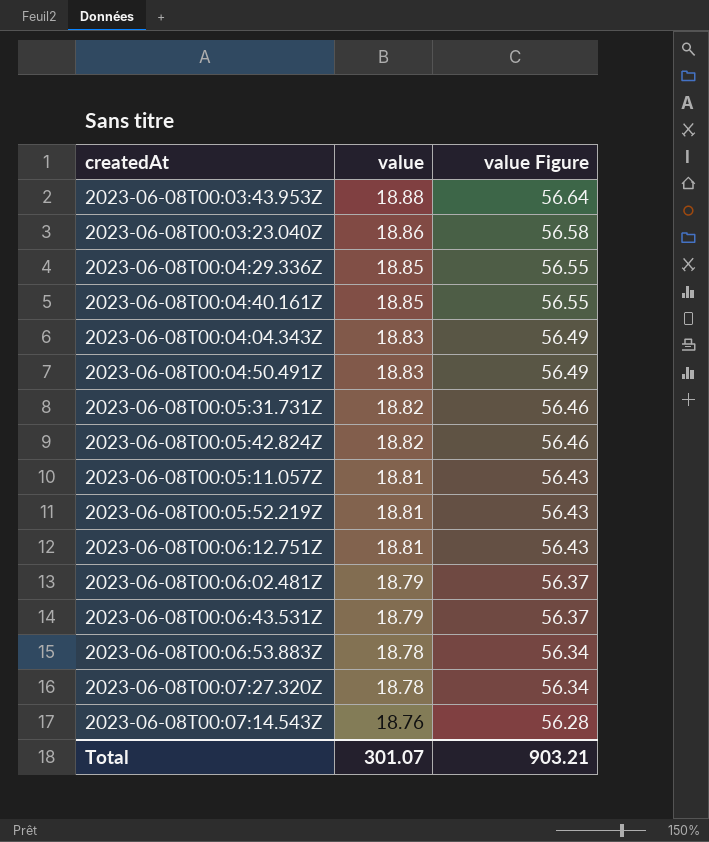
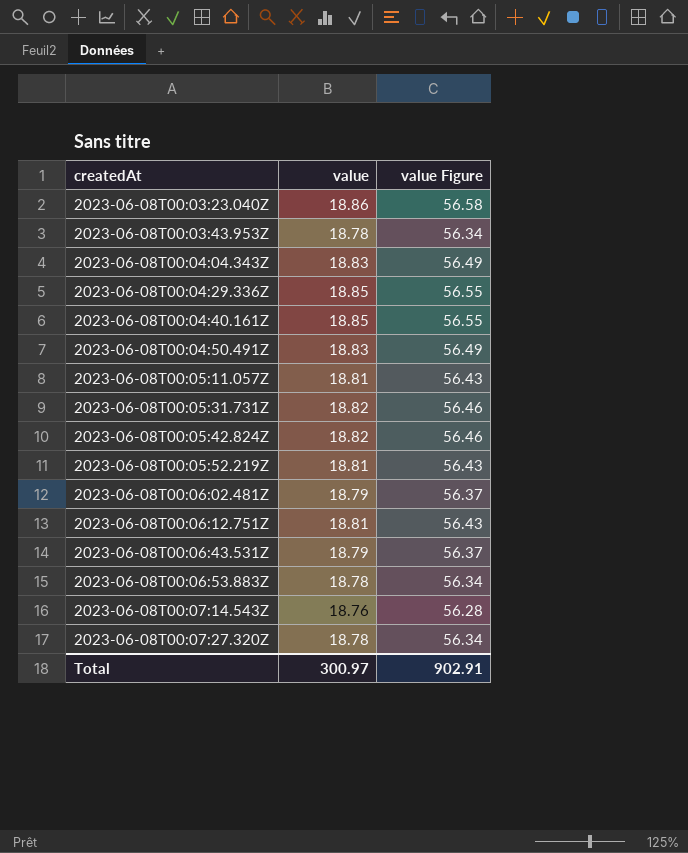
row order: value descending -> createdAt ascending
2023-06-08T00:03:43.953Z | value: 18.88 -> 18.78
2023-06-08T00:03:43.953Z | value Figure: 56.64 -> 56.34
Total | value: 301.07 -> 300.97
Total | value Figure: 903.21 -> 902.91

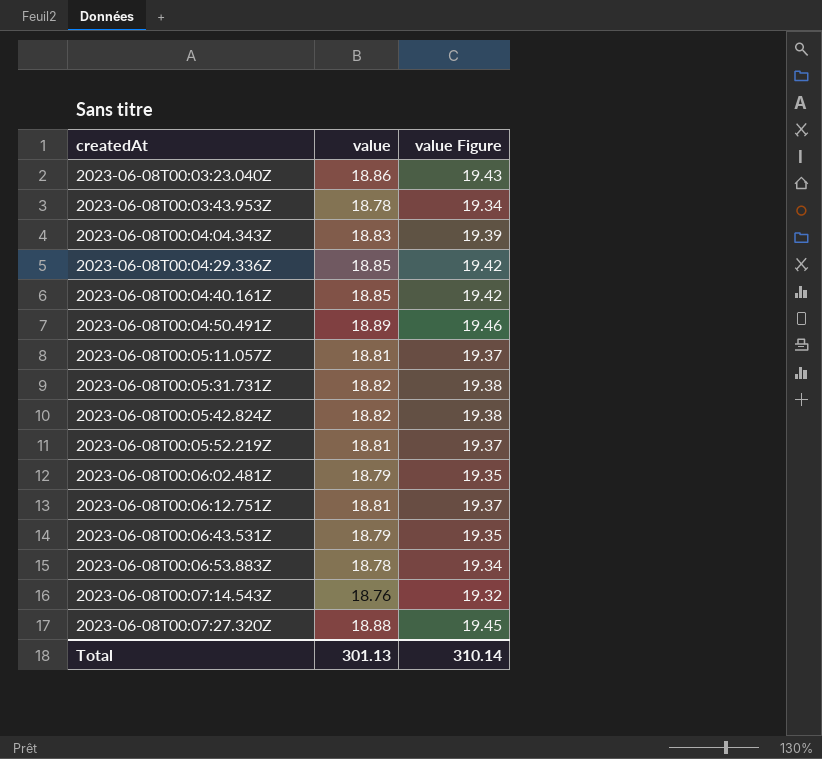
column value Figure | formula: [value] * 3 -> [value] * 1.03
2023-06-08T00:04:50.491Z | value: 18.83 -> 18.89
2023-06-08T00:07:27.320Z | value: 18.78 -> 18.88
Total | value: 300.97 -> 301.13
Total | value Figure: 902.91 -> 310.14

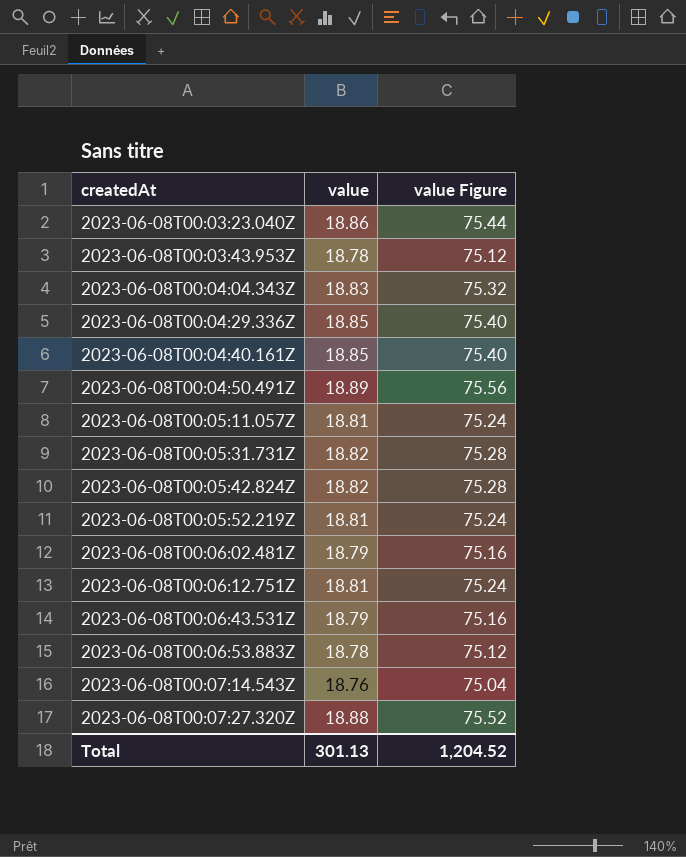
column value Figure | formula: [value] * 1.03 -> [value] * 4
Total | value Figure: 310.14 -> 1,204.52

